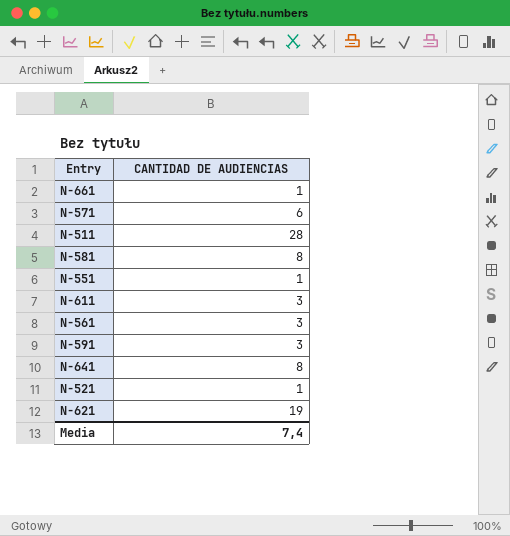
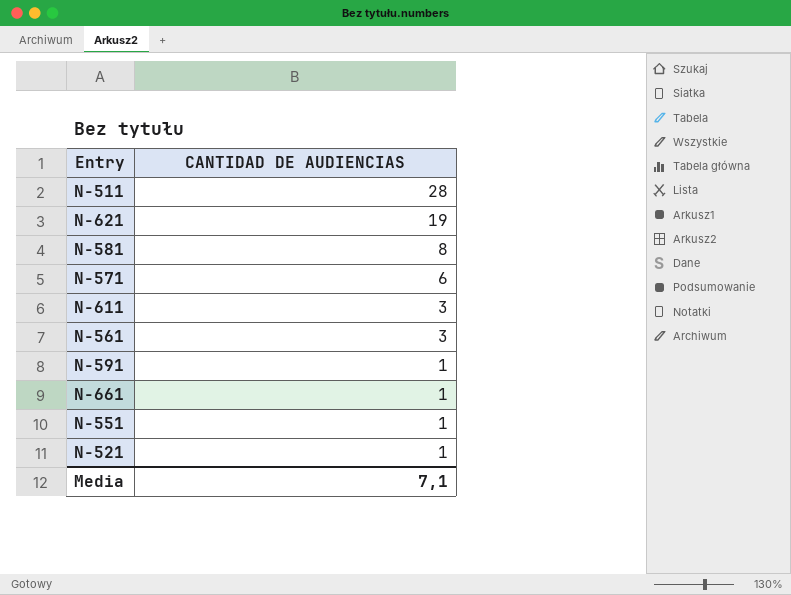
row order: none -> CANTIDAD DE AUDIENCIAS descending
row N-641: 8 -> none
N-591 | CANTIDAD DE AUDIENCIAS: 3 -> 1
Media | CANTIDAD DE AUDIENCIAS: 7,4 -> 7,1

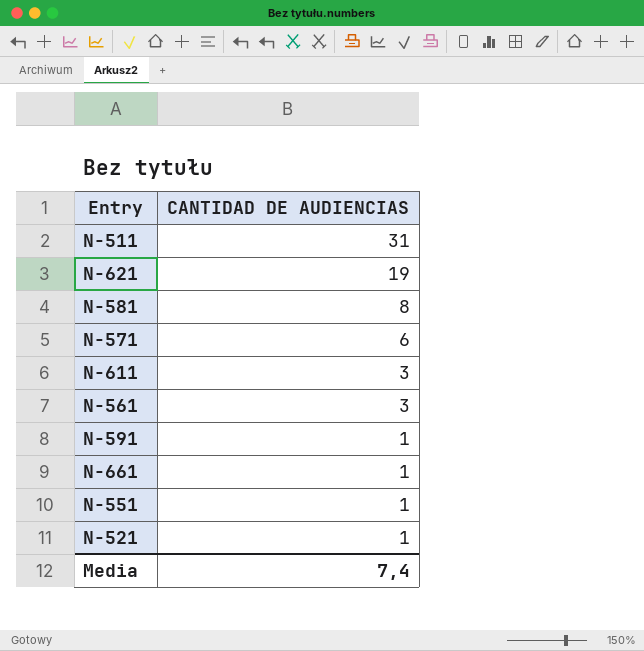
N-511 | CANTIDAD DE AUDIENCIAS: 28 -> 31
Media | CANTIDAD DE AUDIENCIAS: 7,1 -> 7,4

